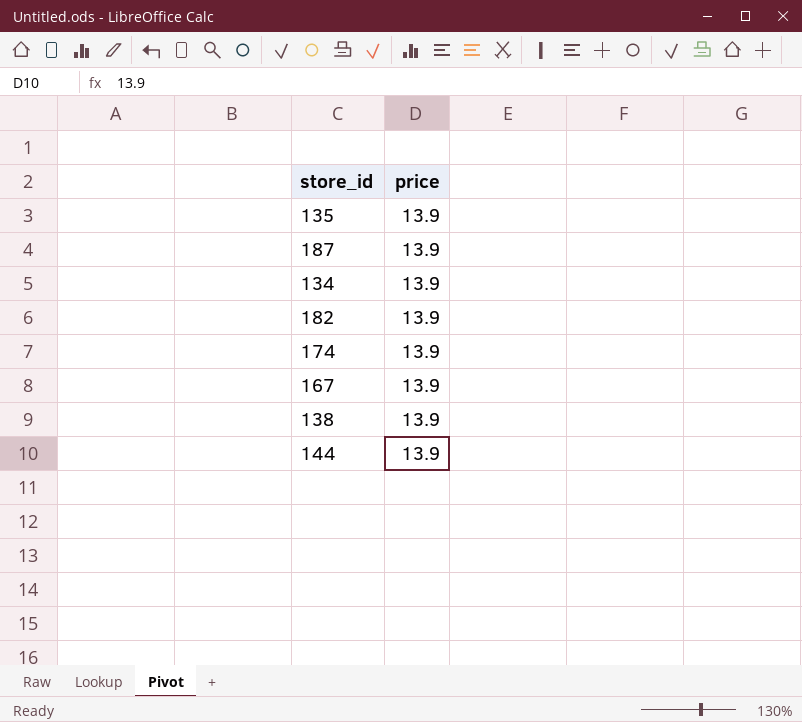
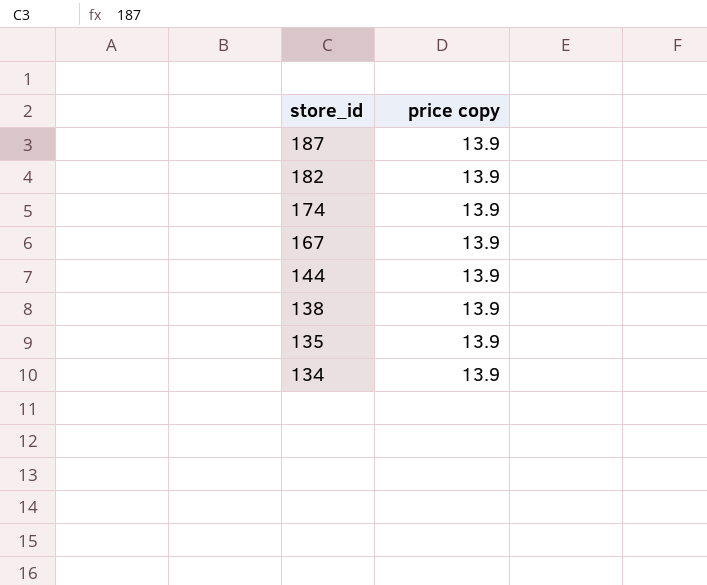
row order: none -> store_id descending
column name: price -> price copy

